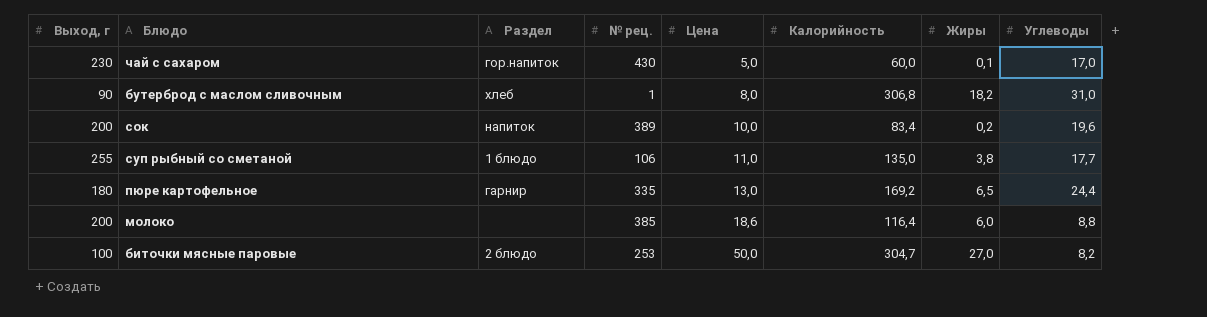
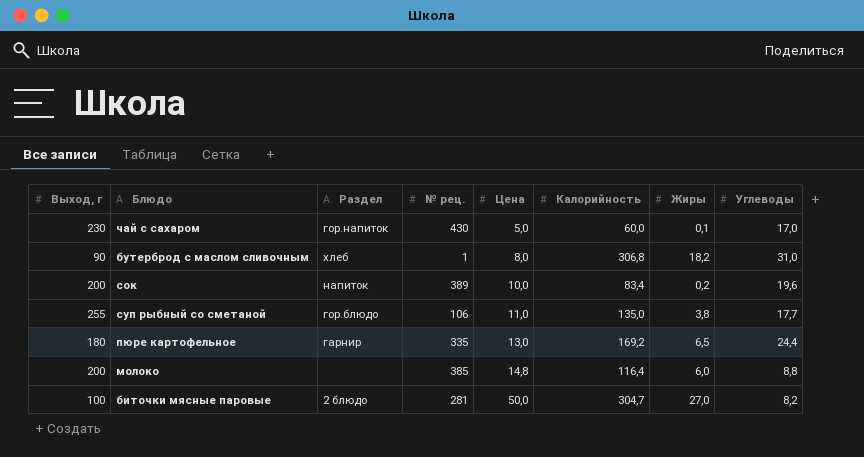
суп рыбный со сметаной | Раздел: 1 блюдо -> гор.блюдо
молоко | Цена: 18,6 -> 14,8
биточки мясные паровые | № рец.: 253 -> 281

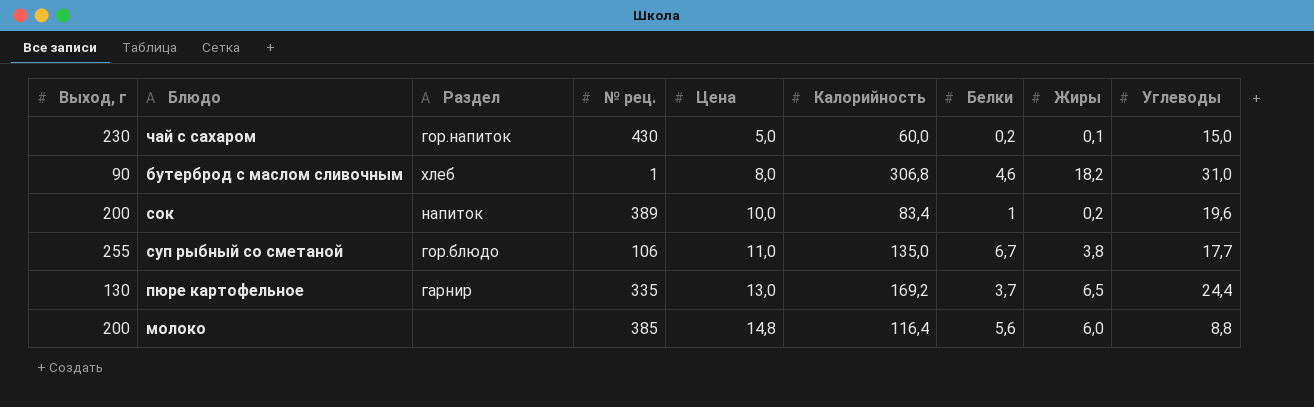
column Белки | position: none -> 7
row биточки мясные паровые: 100 | 2 блюдо | 281 | 50,0 | 304,7 | 27,0 | 8,2 -> none
чай с сахаром | Углеводы: 17,0 -> 15,0
пюре картофельное | Выход, г: 180 -> 130

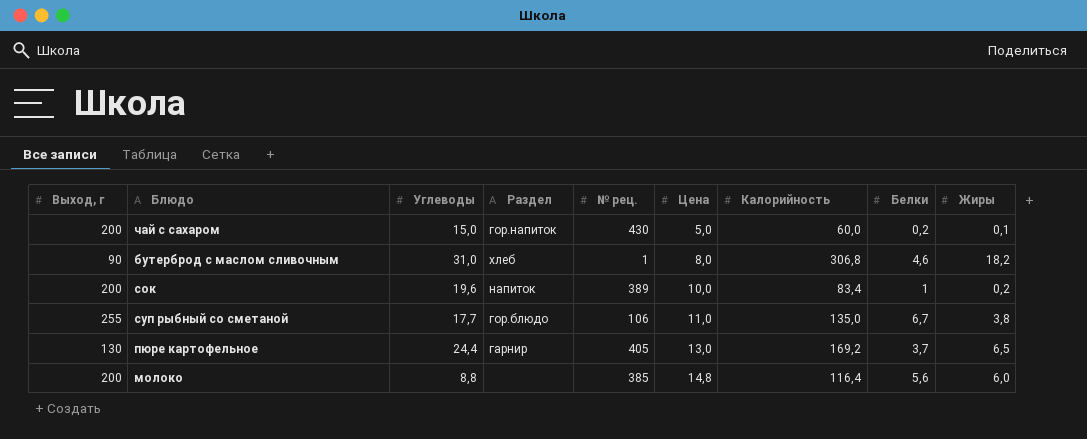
column Углеводы | position: 9 -> 3
чай с сахаром | Выход, г: 230 -> 200
пюре картофельное | № рец.: 335 -> 405

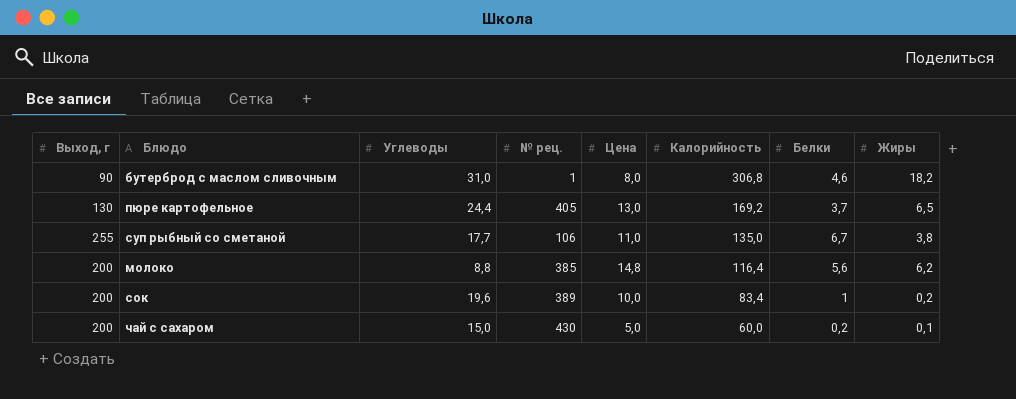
row order: Цена ascending -> Калорийность descending
column Раздел | position: 4 -> none
молоко | Жиры: 6,0 -> 6,2

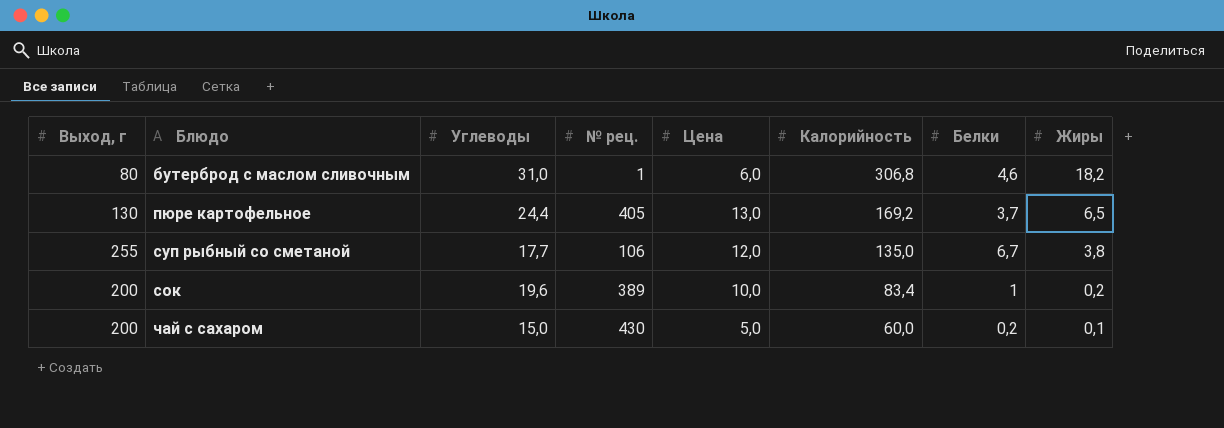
row молоко: 200 | 8,8 | 385 | 14,8 | 116,4 | 5,6 | 6,2 -> none
бутерброд с маслом сливочным | Выход, г: 90 -> 80
бутерброд с маслом сливочным | Цена: 8,0 -> 6,0
суп рыбный со сметаной | Цена: 11,0 -> 12,0

